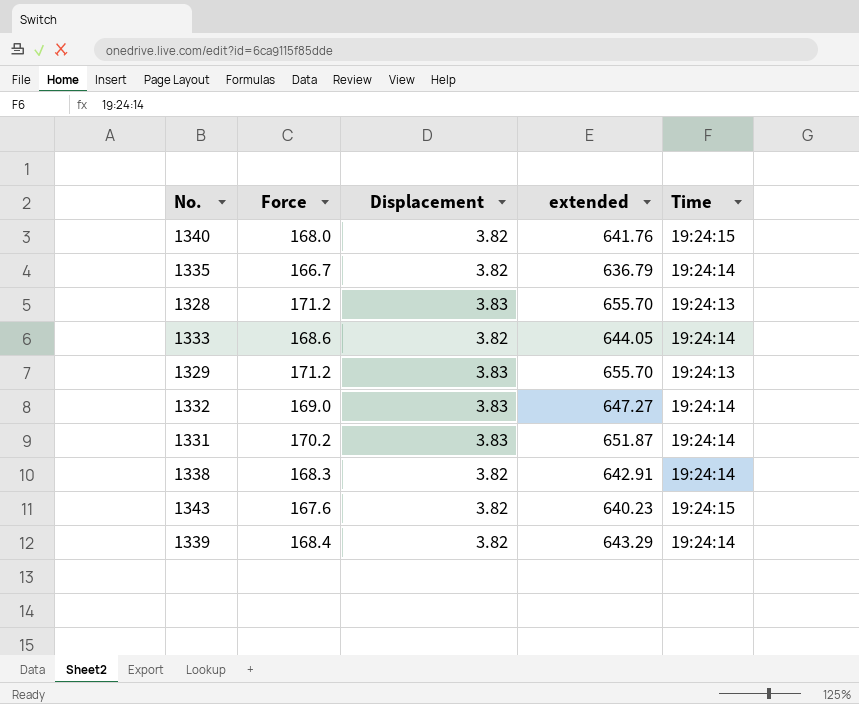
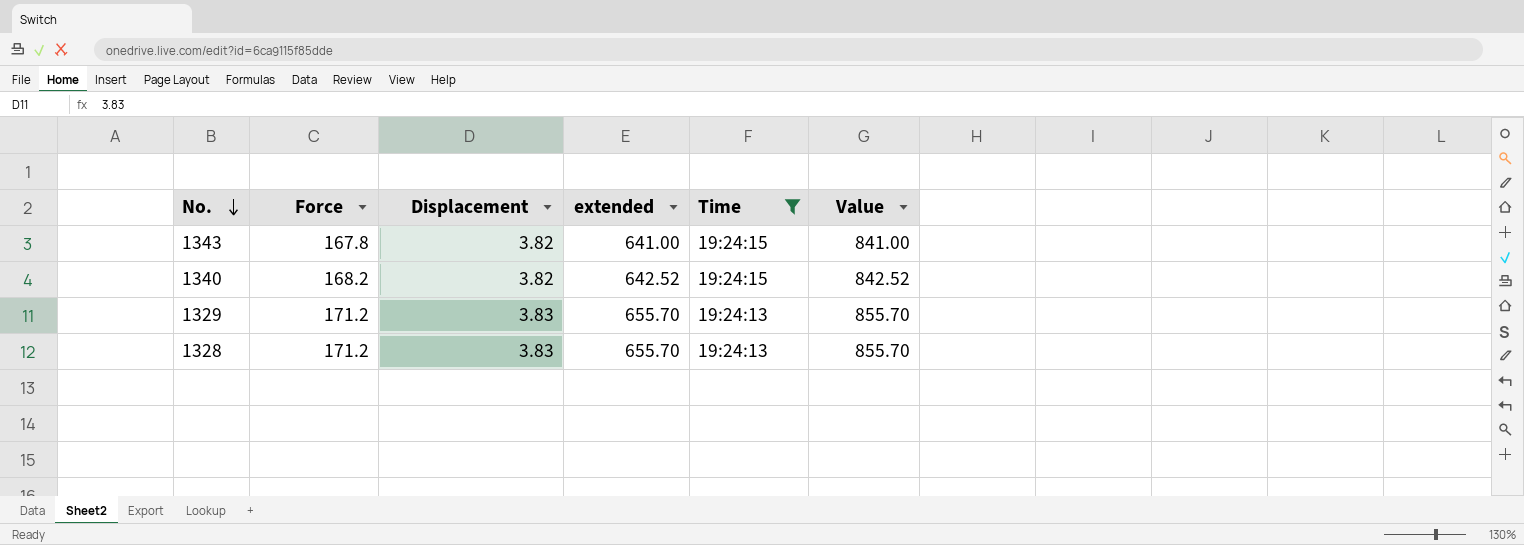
filter: none -> Time != 19:24:14
row order: none -> No. descending
column Value | formula: none -> [extended] + 200
1343 | Force: 167.6 -> 167.8
1343 | extended: 640.23 -> 641.00
1340 | Force: 168.0 -> 168.2
1340 | extended: 641.76 -> 642.52

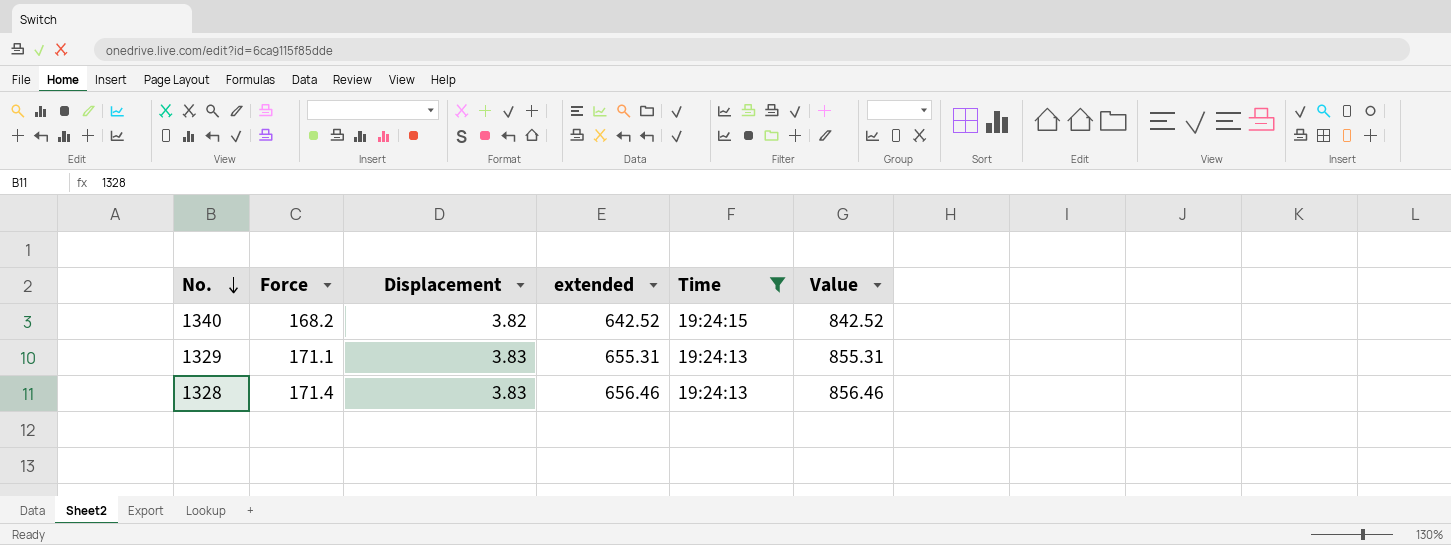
row 1343: 167.8 | 3.82 | 641.00 | 19:24:15 | 841.00 -> none
1329 | Force: 171.2 -> 171.1
1329 | extended: 655.70 -> 655.31
1329 | Value: 855.70 -> 855.31
1328 | Force: 171.2 -> 171.4
1328 | extended: 655.70 -> 656.46
1328 | Value: 855.70 -> 856.46

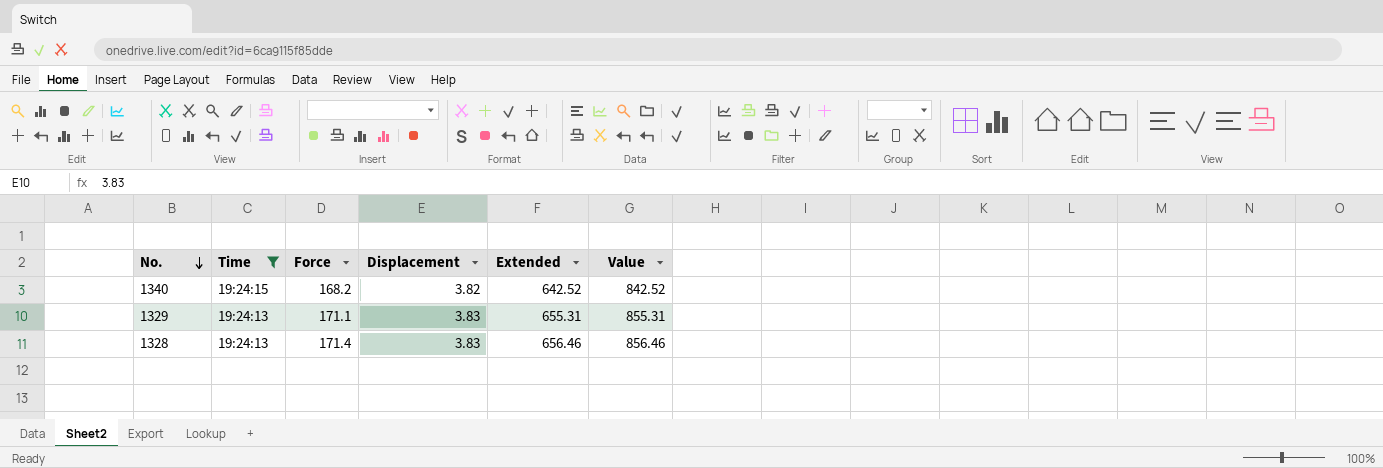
column Time | position: 5 -> 2
column name: extended -> Extended

